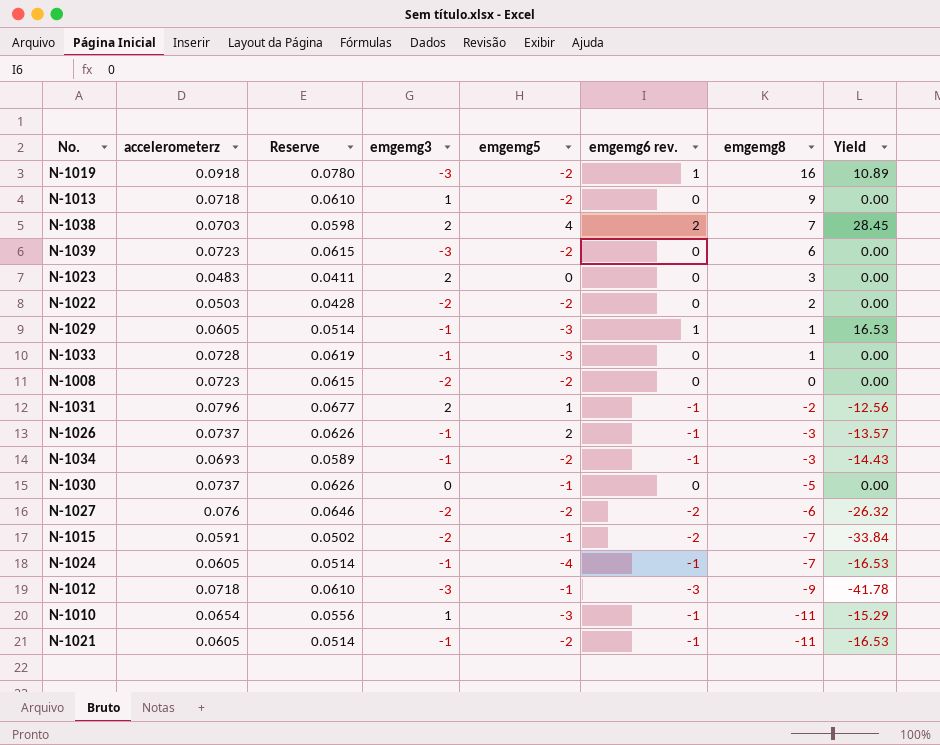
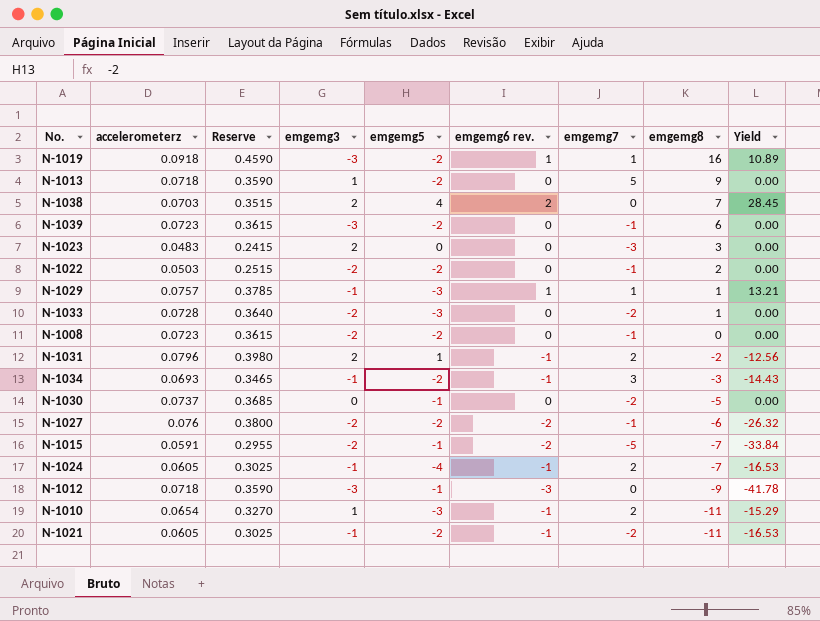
column Reserve | formula: [accelerometerz] * 0.85 -> [accelerometerz] * 5
column emgemg7 | position: none -> 7
row N-1026: 0.0737 | 0.0626 | -1 | 2 | -1 | -3 | -13.57 -> none
N-1029 | accelerometerz: 0.0605 -> 0.0757
N-1029 | Yield: 16.53 -> 13.21
N-1033 | emgemg3: -1 -> -2

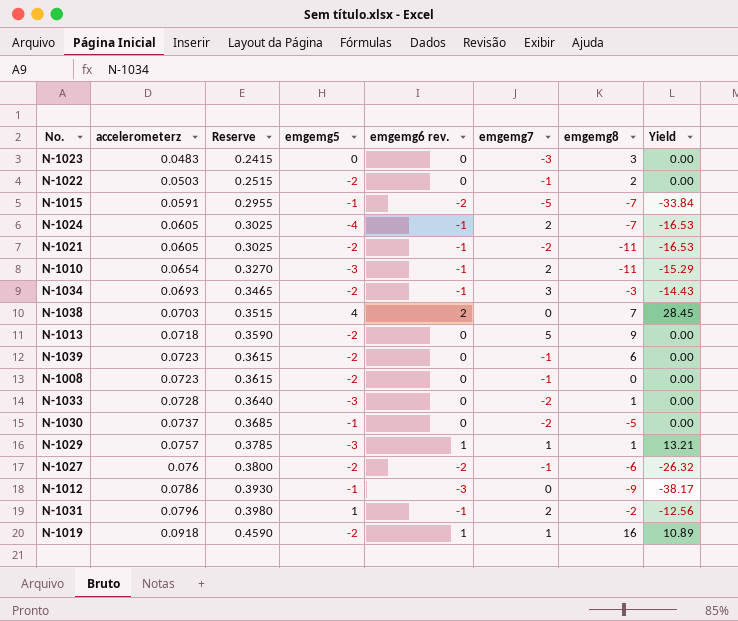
row order: emgemg8 descending -> accelerometerz ascending
column emgemg3 | position: 4 -> none
N-1012 | accelerometerz: 0.0718 -> 0.0786
N-1012 | Reserve: 0.3590 -> 0.3930
N-1012 | Yield: -41.78 -> -38.17

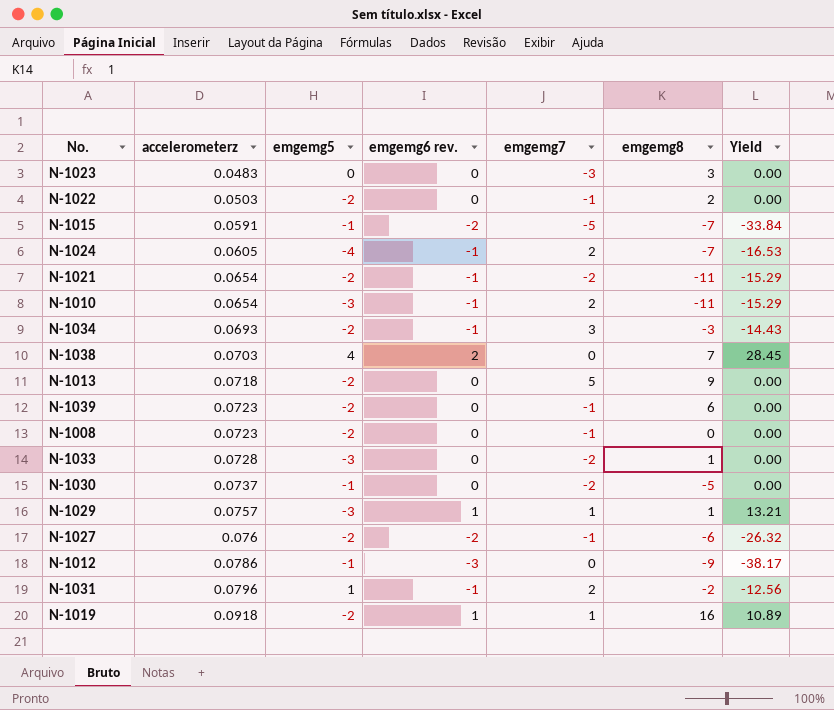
column Reserve | formula: [accelerometerz] * 5 -> none
N-1021 | accelerometerz: 0.0605 -> 0.0654
N-1021 | Yield: -16.53 -> -15.29

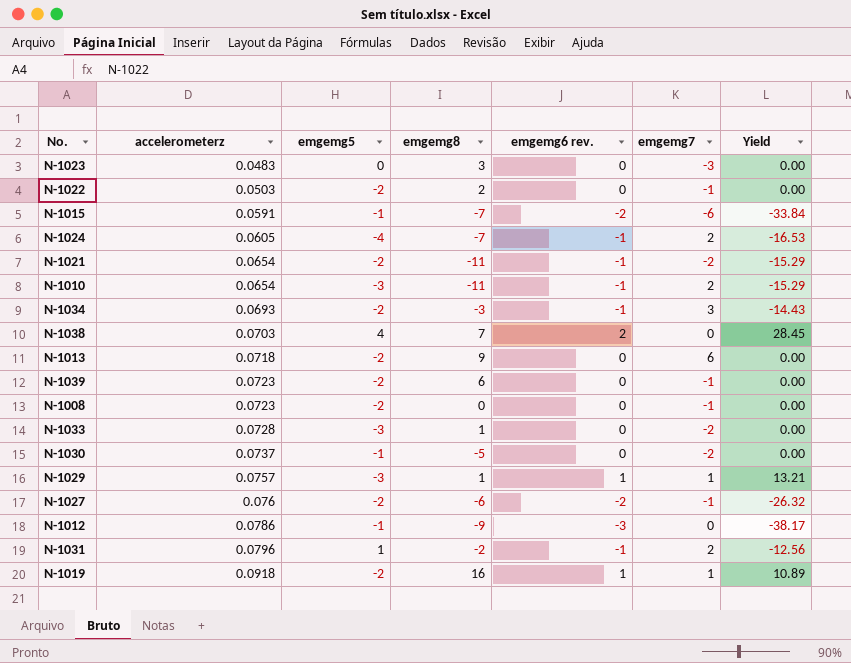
column emgemg8 | position: 6 -> 4
N-1015 | emgemg7: -5 -> -6
N-1013 | emgemg7: 5 -> 6

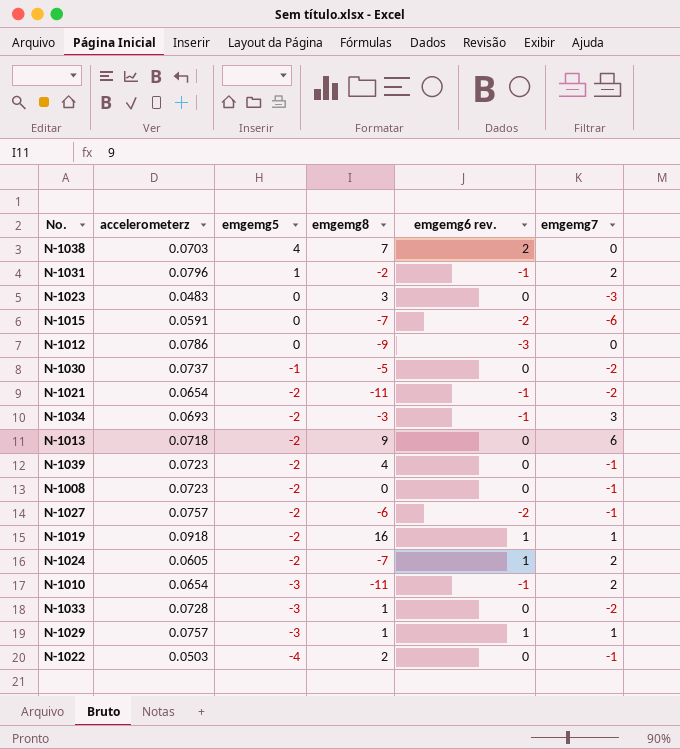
row order: accelerometerz ascending -> emgemg5 descending
column Yield | formula: [emgemg6 rev.] / [accelerometerz] -> none
N-1015 | emgemg5: -1 -> 0
N-1012 | emgemg5: -1 -> 0
N-1039 | emgemg8: 6 -> 4
N-1027 | accelerometerz: 0.076 -> 0.0757
N-1024 | emgemg5: -4 -> -2
N-1024 | emgemg6 rev.: -1 -> 1
N-1022 | emgemg5: -2 -> -4

